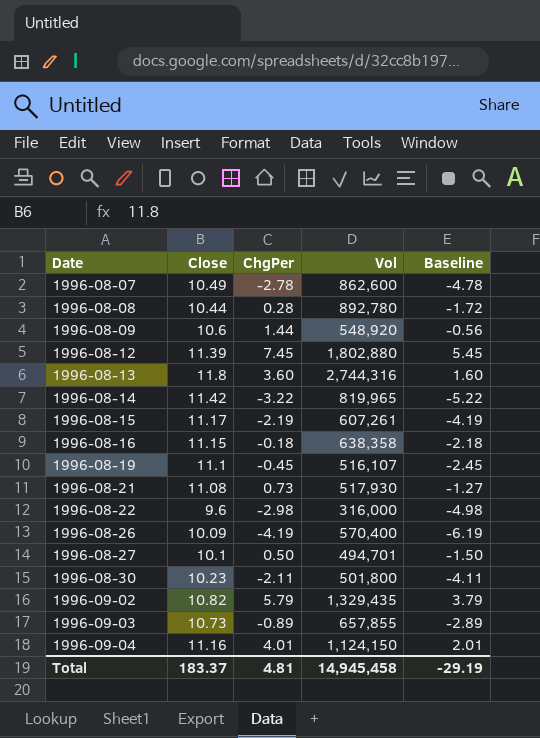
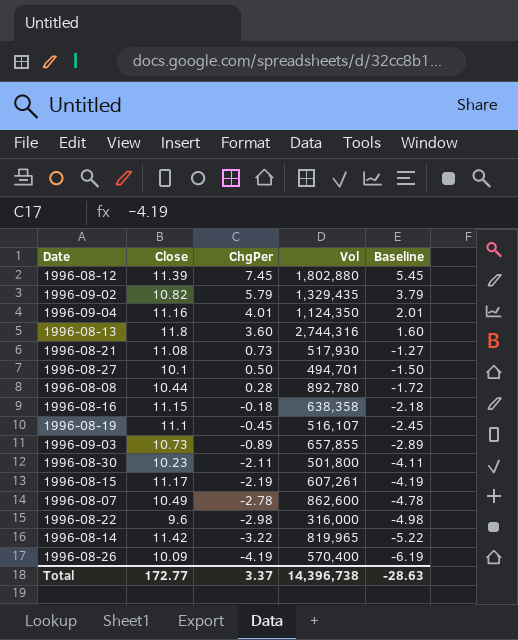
row order: Date ascending -> ChgPer descending
row 1996-08-09: 10.6 | 1.44 | 548,920 | -0.56 -> none
1996-09-04 | Vol: 1,124,150 -> 1,124,350
Total | Close: 183.37 -> 172.77
Total | ChgPer: 4.81 -> 3.37
Total | Vol: 14,945,458 -> 14,396,738
Total | Baseline: -29.19 -> -28.63

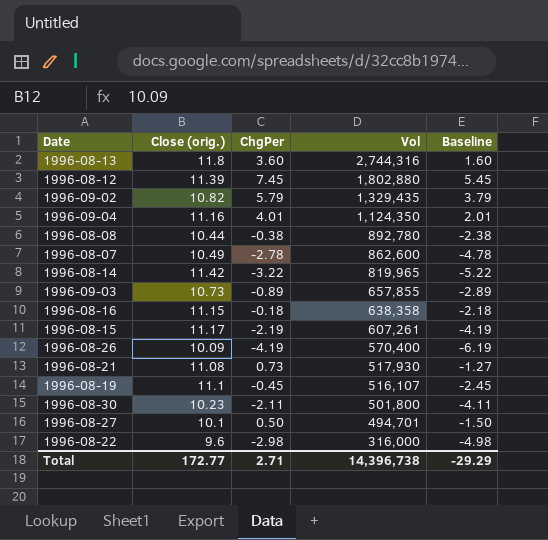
row order: ChgPer descending -> Vol descending
column name: Close -> Close (orig.)
1996-08-08 | ChgPer: 0.28 -> -0.38
1996-08-08 | Baseline: -1.72 -> -2.38
Total | ChgPer: 3.37 -> 2.71
Total | Baseline: -28.63 -> -29.29

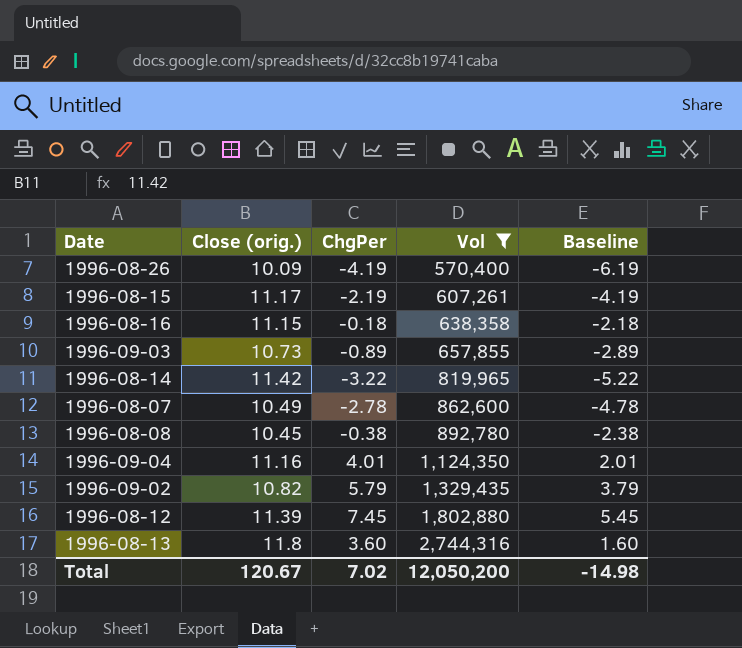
filter: none -> Vol >= 570,400
row order: Vol descending -> Vol ascending
1996-08-08 | Close (orig.): 10.44 -> 10.45
Total | Close (orig.): 172.77 -> 120.67
Total | ChgPer: 2.71 -> 7.02
Total | Vol: 14,396,738 -> 12,050,200
Total | Baseline: -29.29 -> -14.98

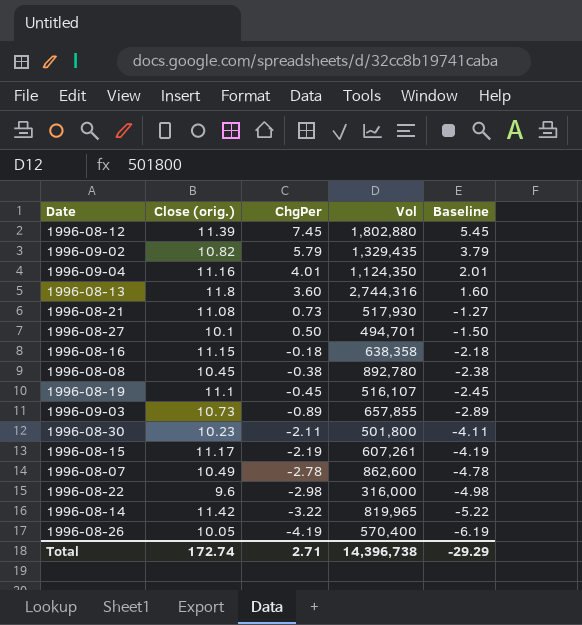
filter: Vol >= 570,400 -> none
row order: Vol ascending -> ChgPer descending
1996-08-26 | Close (orig.): 10.09 -> 10.05
Total | Close (orig.): 120.67 -> 172.74
Total | ChgPer: 7.02 -> 2.71
Total | Vol: 12,050,200 -> 14,396,738
Total | Baseline: -14.98 -> -29.29

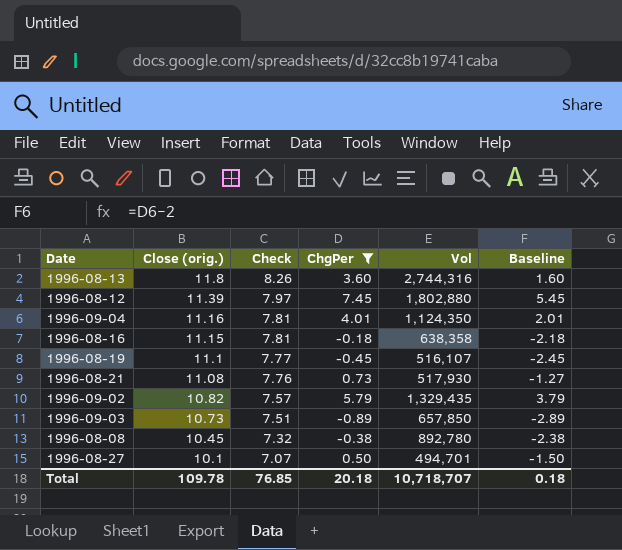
filter: none -> ChgPer >= -0.89
row order: ChgPer descending -> Close (orig.) descending
column Check | formula: none -> [Close (orig.)] * 0.7
1996-09-03 | Vol: 657,855 -> 657,850
Total | Close (orig.): 172.74 -> 109.78
Total | ChgPer: 2.71 -> 20.18
Total | Vol: 14,396,738 -> 10,718,707
Total | Baseline: -29.29 -> 0.18

